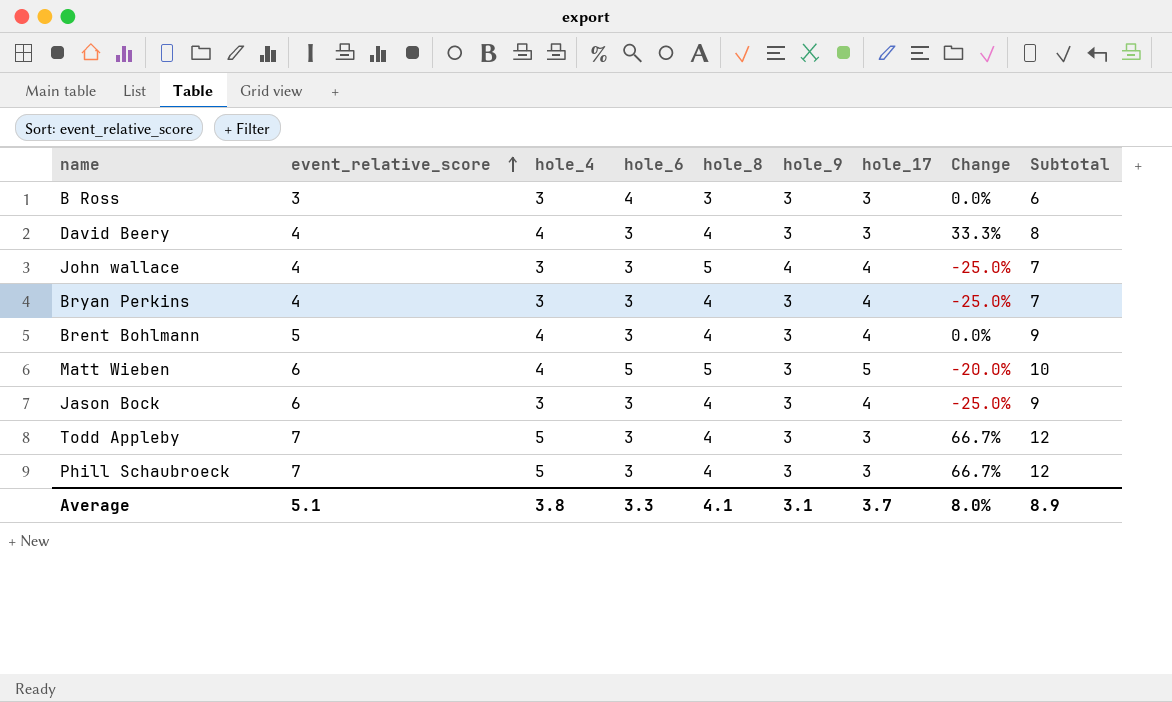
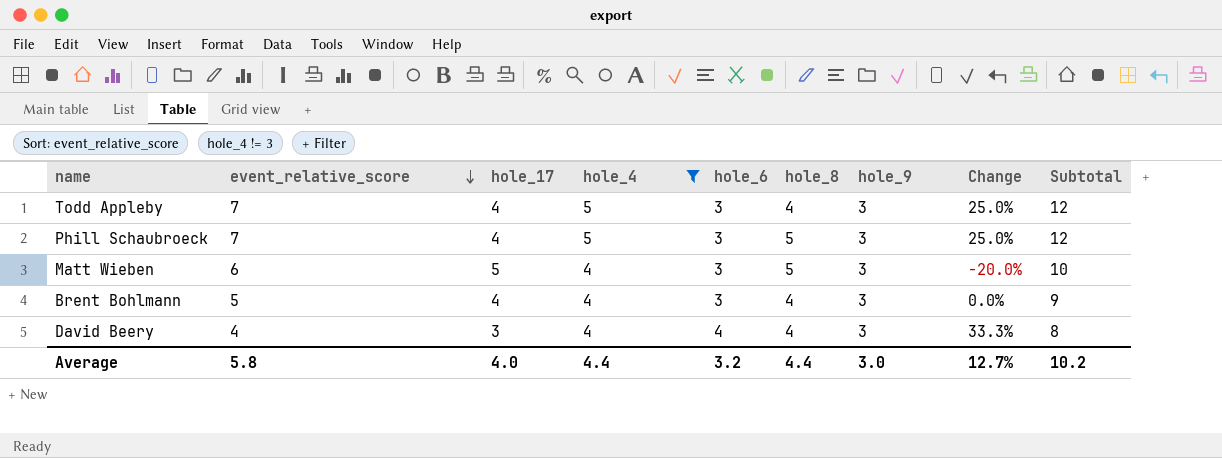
filter: none -> hole_4 != 3
row order: event_relative_score ascending -> event_relative_score descending
column hole_17 | position: 7 -> 3
Todd Appleby | hole_17: 3 -> 4
Todd Appleby | Change: 66.7% -> 25.0%
Phill Schaubroeck | hole_17: 3 -> 4
Phill Schaubroeck | hole_8: 4 -> 5
Phill Schaubroeck | Change: 66.7% -> 25.0%
Matt Wieben | hole_6: 5 -> 3
David Beery | hole_6: 3 -> 4
Average | event_relative_score: 5.1 -> 5.8
Average | hole_17: 3.7 -> 4.0
Average | hole_4: 3.8 -> 4.4
Average | hole_6: 3.3 -> 3.2
Average | hole_8: 4.1 -> 4.4
Average | hole_9: 3.1 -> 3.0
Average | Change: 8.0% -> 12.7%
Average | Subtotal: 8.9 -> 10.2

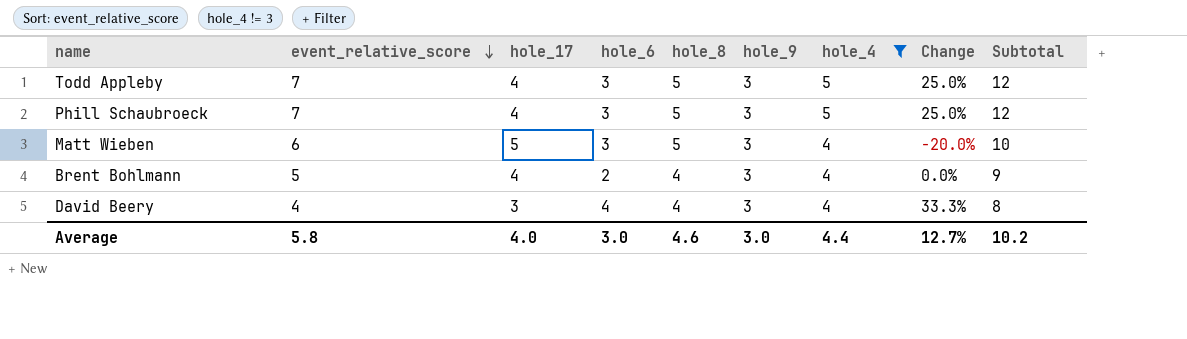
column hole_4 | position: 4 -> 7
Todd Appleby | hole_8: 4 -> 5
Brent Bohlmann | hole_6: 3 -> 2
Average | hole_6: 3.2 -> 3.0
Average | hole_8: 4.4 -> 4.6

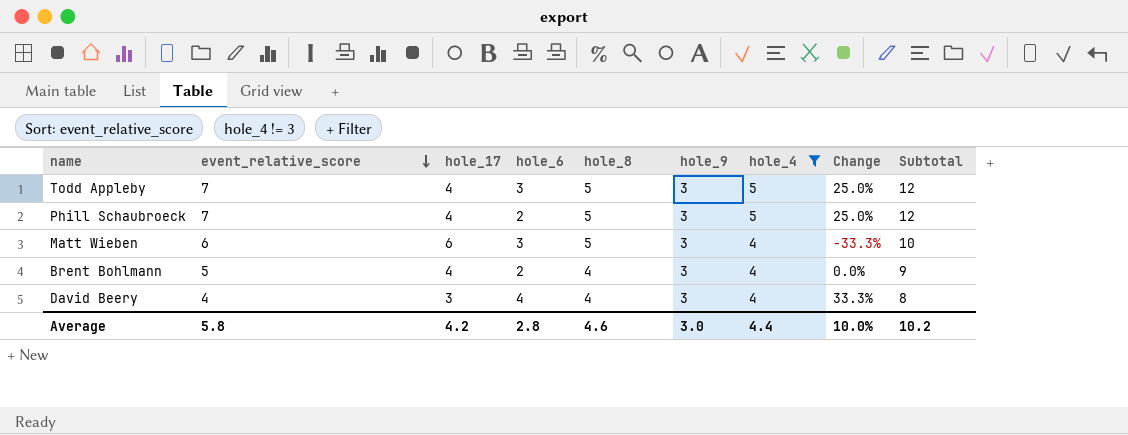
Phill Schaubroeck | hole_6: 3 -> 2
Matt Wieben | hole_17: 5 -> 6
Matt Wieben | Change: -20.0% -> -33.3%
Average | hole_17: 4.0 -> 4.2
Average | hole_6: 3.0 -> 2.8
Average | Change: 12.7% -> 10.0%

